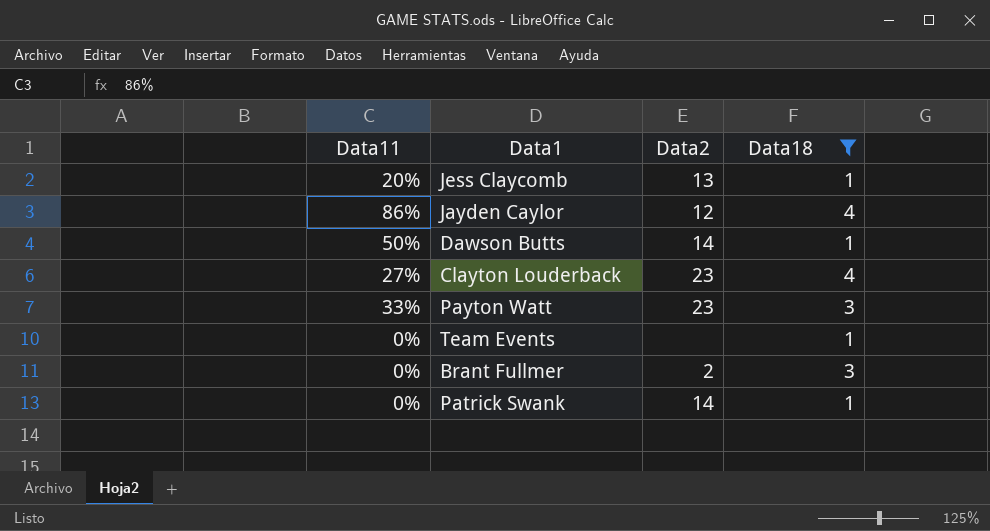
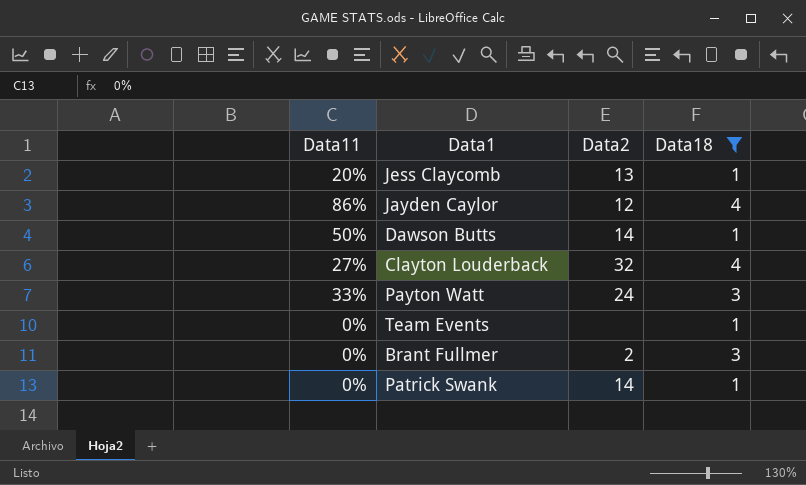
Clayton Louderback | Data2: 23 -> 32
Payton Watt | Data2: 23 -> 24

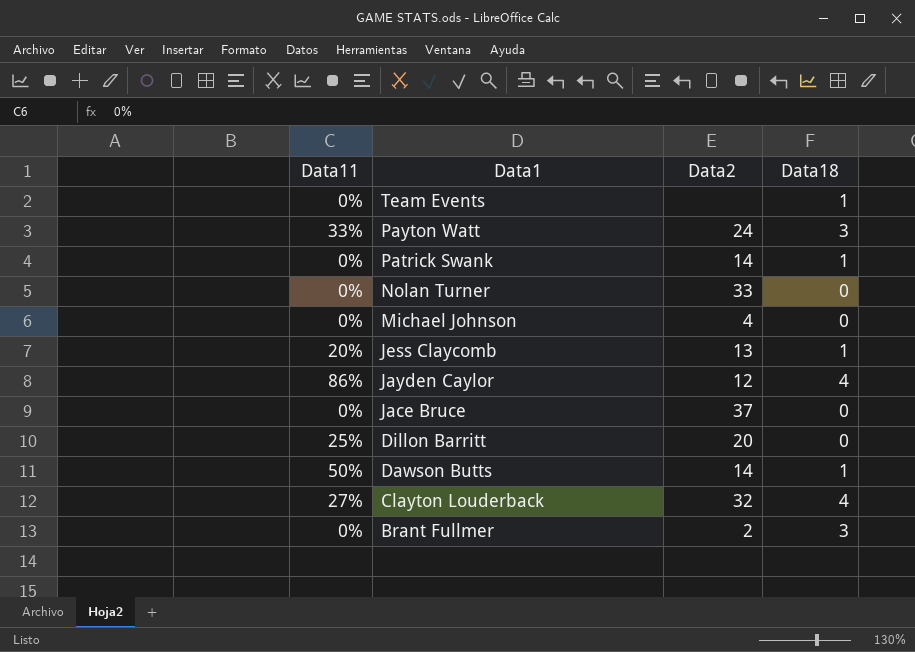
filter: Data18 != 0 -> none
row order: none -> Data1 descending

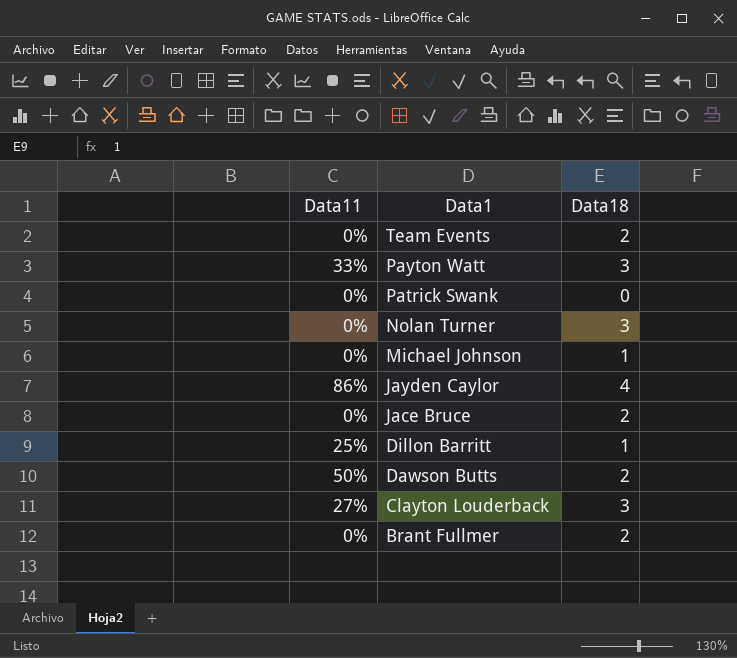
column Data2 | position: 3 -> none
row Jess Claycomb: 20% | 13 | 1 -> none
Team Events | Data18: 1 -> 2
Patrick Swank | Data18: 1 -> 0
Nolan Turner | Data18: 0 -> 3
Michael Johnson | Data18: 0 -> 1
Jace Bruce | Data18: 0 -> 2
Dillon Barritt | Data18: 0 -> 1
Dawson Butts | Data18: 1 -> 2
Clayton Louderback | Data18: 4 -> 3
Brant Fullmer | Data18: 3 -> 2

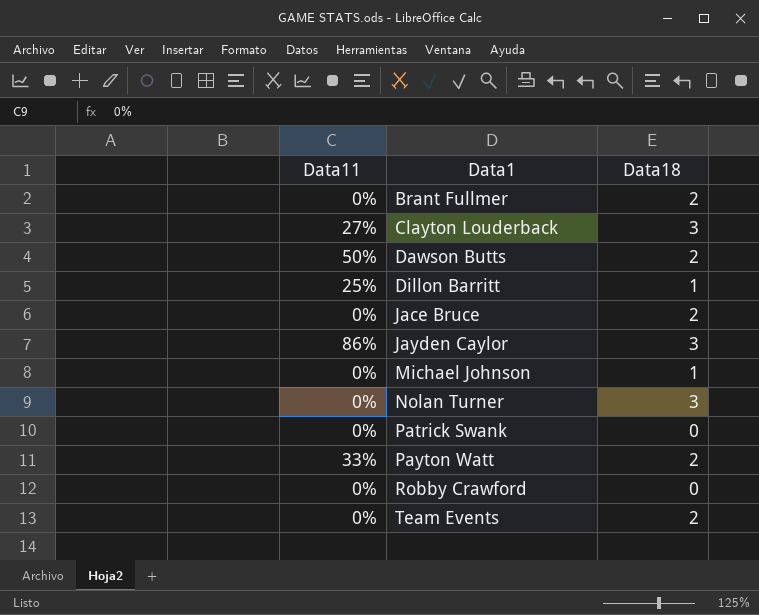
row order: Data1 descending -> Data1 ascending
Jayden Caylor | Data18: 4 -> 3
Payton Watt | Data18: 3 -> 2
row Robby Crawford: none -> 0% | 0

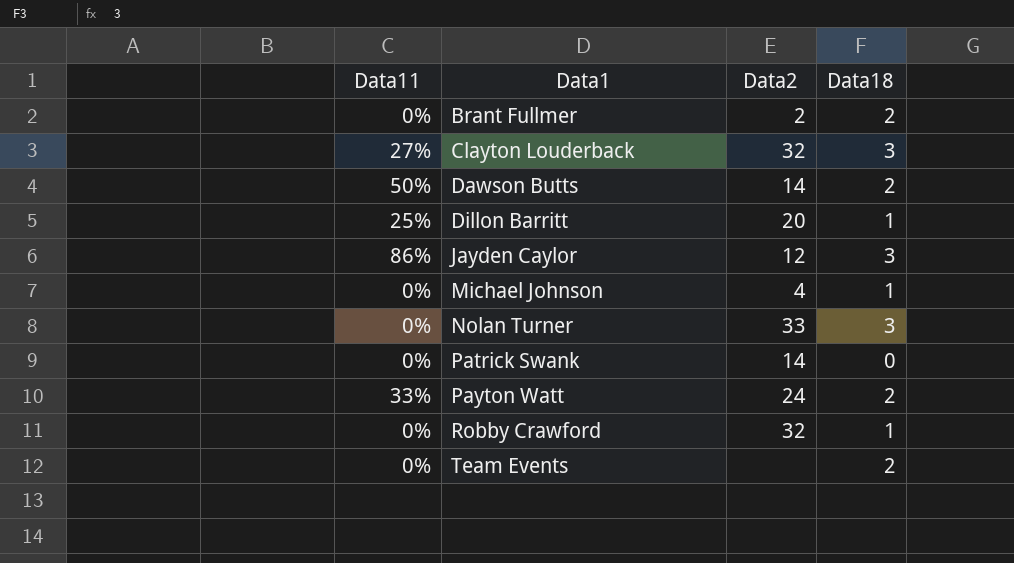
column Data2 | position: none -> 3
row Jace Bruce: 0% | 2 -> none
Robby Crawford | Data18: 0 -> 1

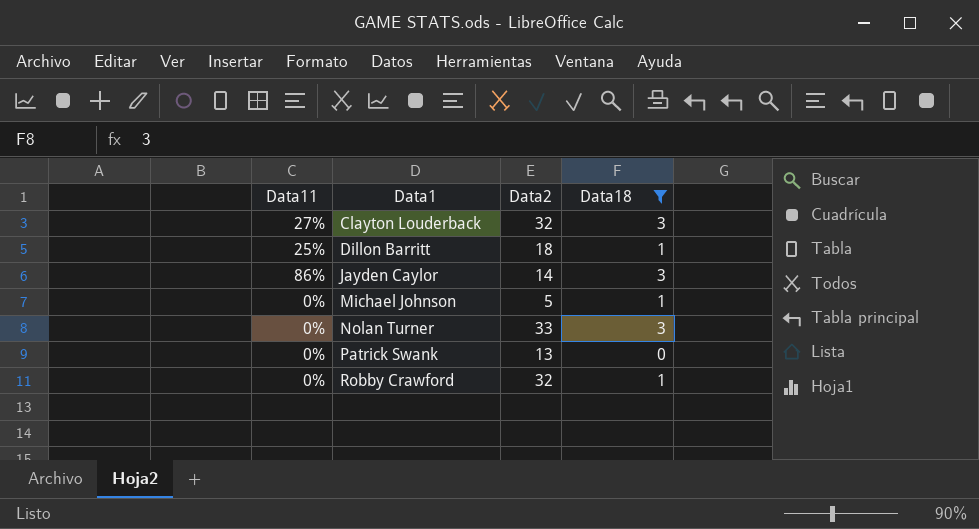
filter: none -> Data18 != 2
Dillon Barritt | Data2: 20 -> 18
Jayden Caylor | Data2: 12 -> 14
Michael Johnson | Data2: 4 -> 5
Patrick Swank | Data2: 14 -> 13

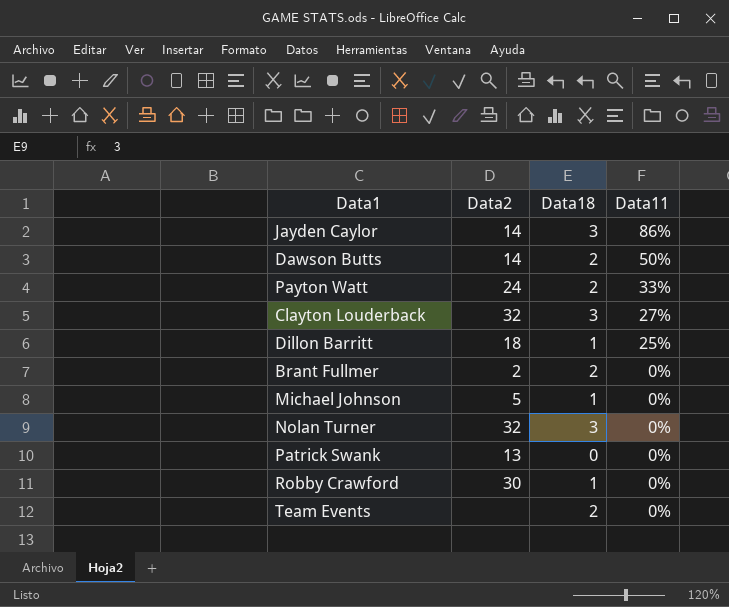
filter: Data18 != 2 -> none
row order: Data1 ascending -> Data11 descending
column Data11 | position: 1 -> 4
Nolan Turner | Data2: 33 -> 32
Robby Crawford | Data2: 32 -> 30

